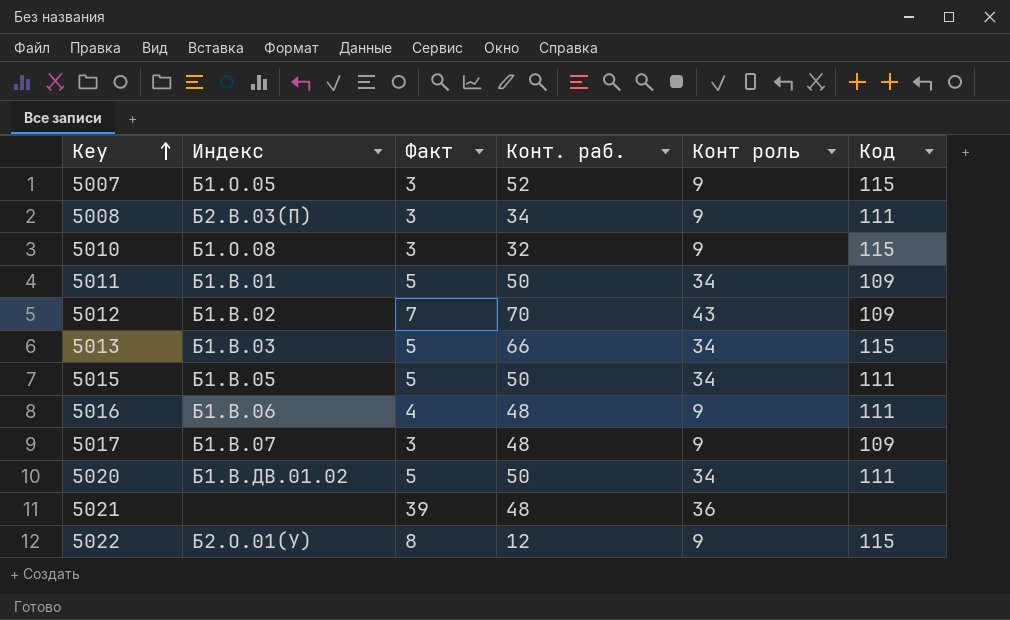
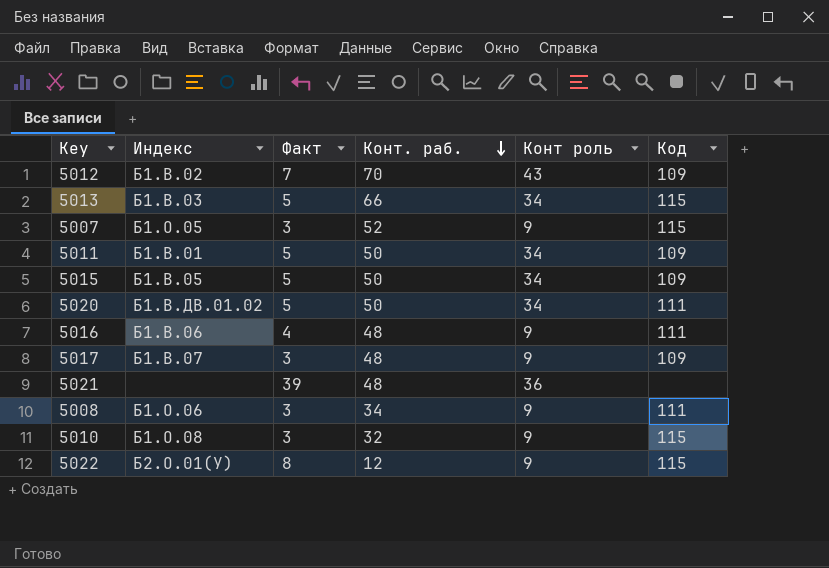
row order: Key ascending -> Конт. раб. descending
5015 | Код: 111 -> 109
5008 | Индекс: Б2.В.03(П) -> Б1.О.06

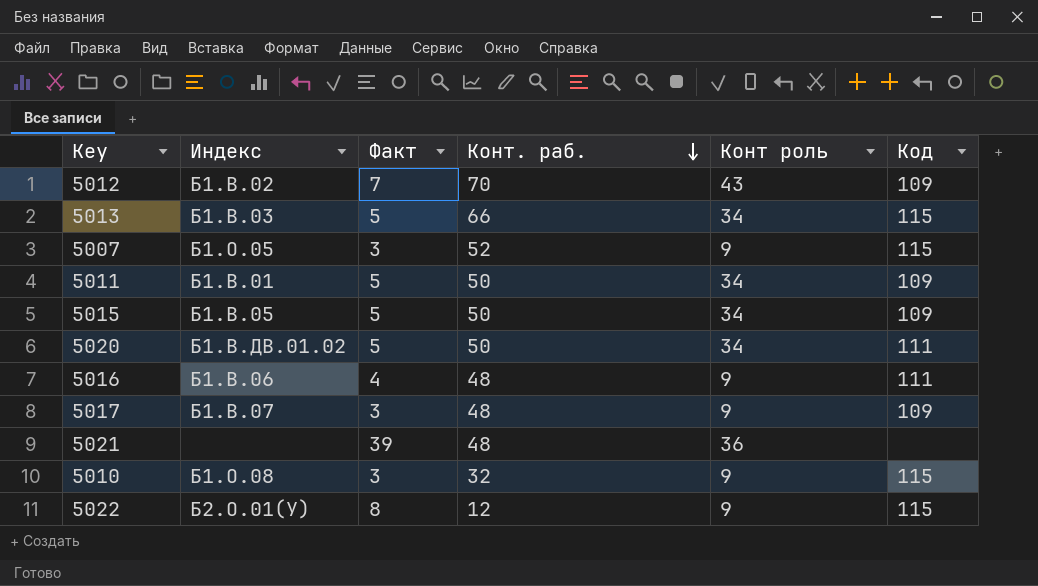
row 5008: Б1.О.06 | 3 | 34 | 9 | 111 -> none

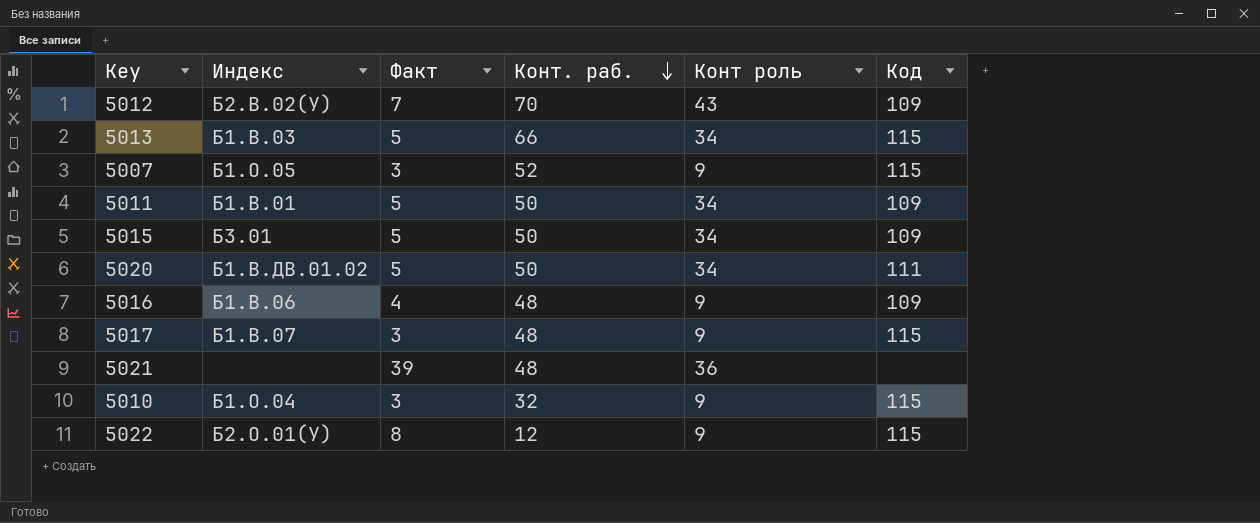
5012 | Индекс: Б1.В.02 -> Б2.В.02(У)
5015 | Индекс: Б1.В.05 -> Б3.01
5016 | Код: 111 -> 109
5017 | Код: 109 -> 115
5010 | Индекс: Б1.О.08 -> Б1.О.04

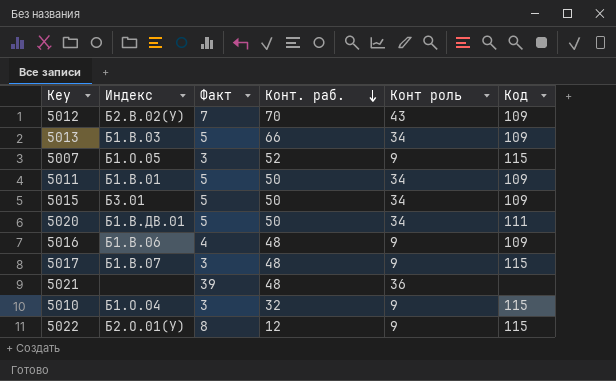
5013 | Код: 115 -> 109
5020 | Индекс: Б1.В.ДВ.01.02 -> Б1.В.ДВ.01

